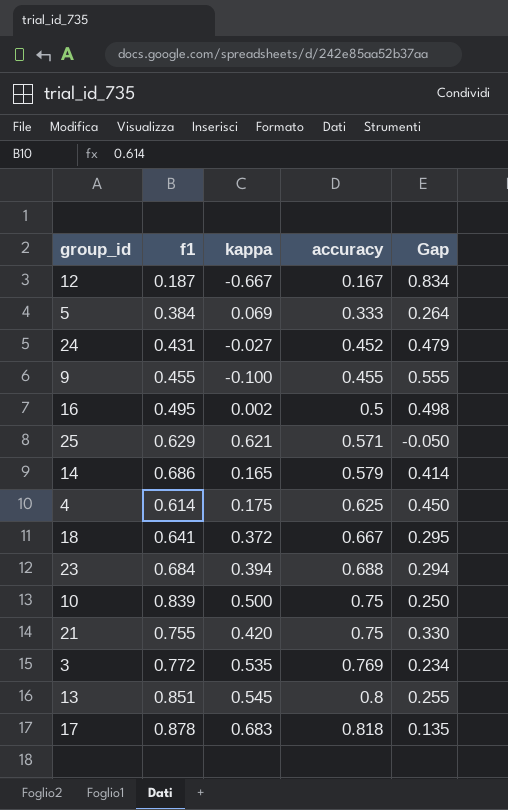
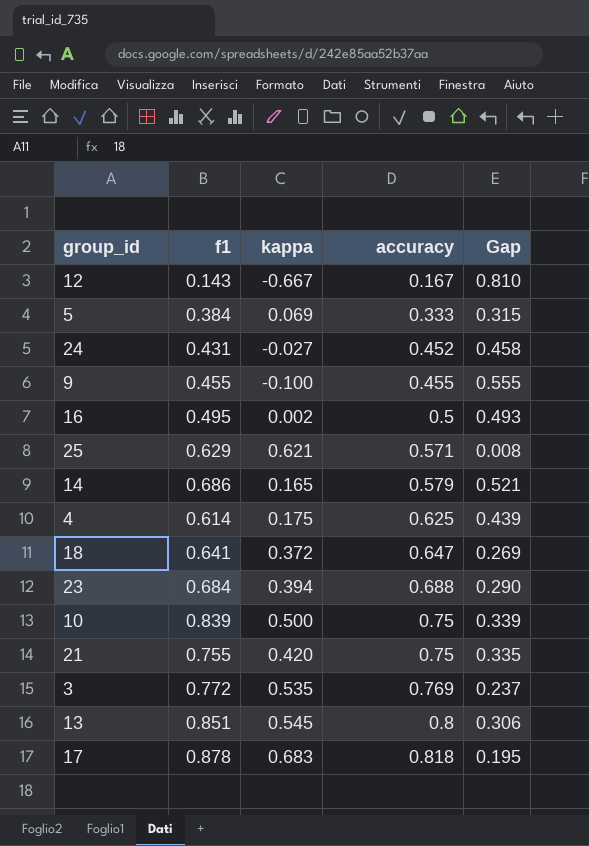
column Gap | formula: [accuracy] - [kappa] -> [f1] - [kappa]
12 | f1: 0.187 -> 0.143
18 | accuracy: 0.667 -> 0.647

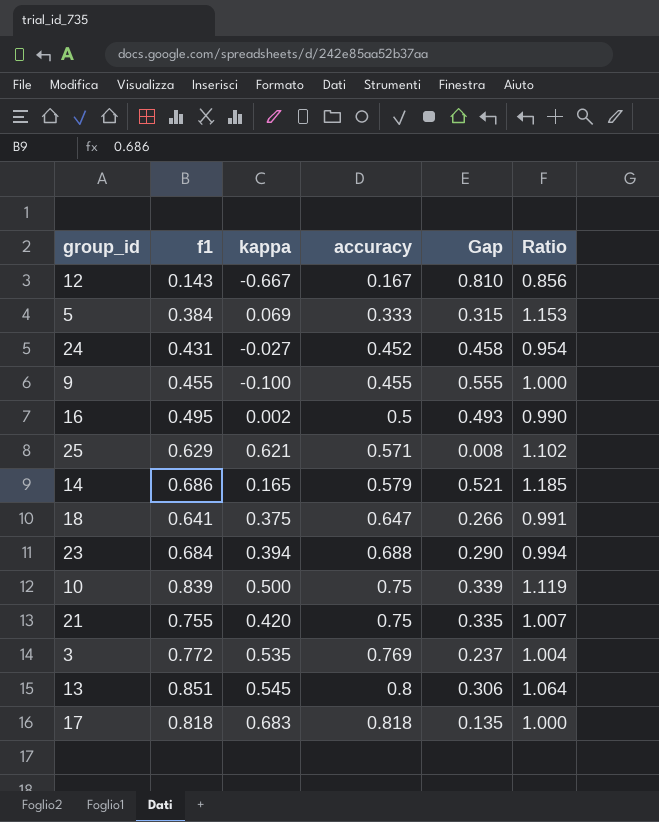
column Ratio | formula: none -> [f1] / [accuracy]
row 4: 0.614 | 0.175 | 0.625 | 0.439 -> none
18 | kappa: 0.372 -> 0.375
18 | Gap: 0.269 -> 0.266
17 | f1: 0.878 -> 0.818
17 | Gap: 0.195 -> 0.135

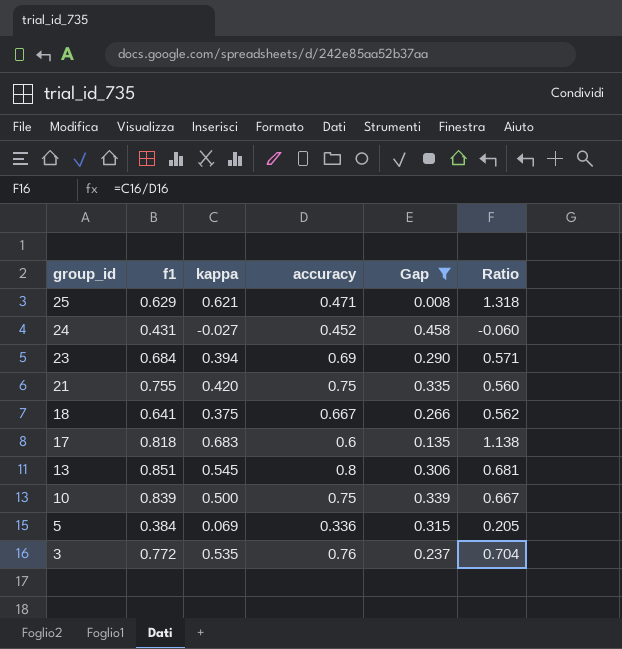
filter: none -> Gap <= 0.458
row order: accuracy ascending -> group_id descending
column Ratio | formula: [f1] / [accuracy] -> [kappa] / [accuracy]
25 | accuracy: 0.571 -> 0.471
23 | accuracy: 0.688 -> 0.69
18 | accuracy: 0.647 -> 0.667
17 | accuracy: 0.818 -> 0.6
5 | accuracy: 0.333 -> 0.336
3 | accuracy: 0.769 -> 0.76

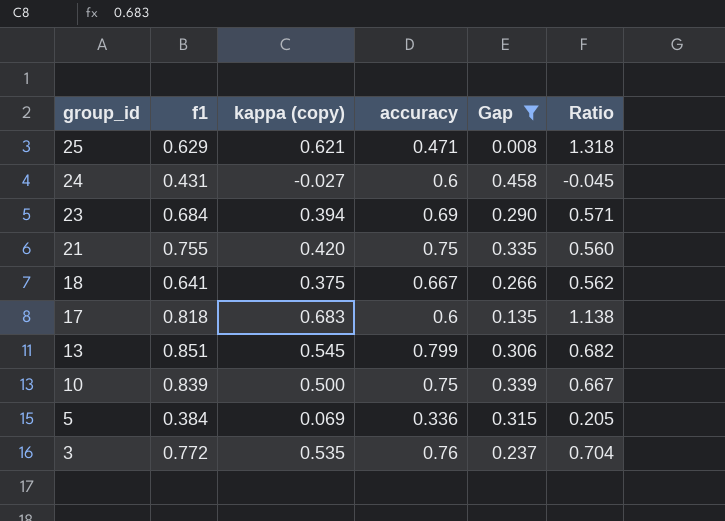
column name: kappa -> kappa (copy)
24 | accuracy: 0.452 -> 0.6
24 | Ratio: -0.060 -> -0.045
13 | accuracy: 0.8 -> 0.799
13 | Ratio: 0.681 -> 0.682

